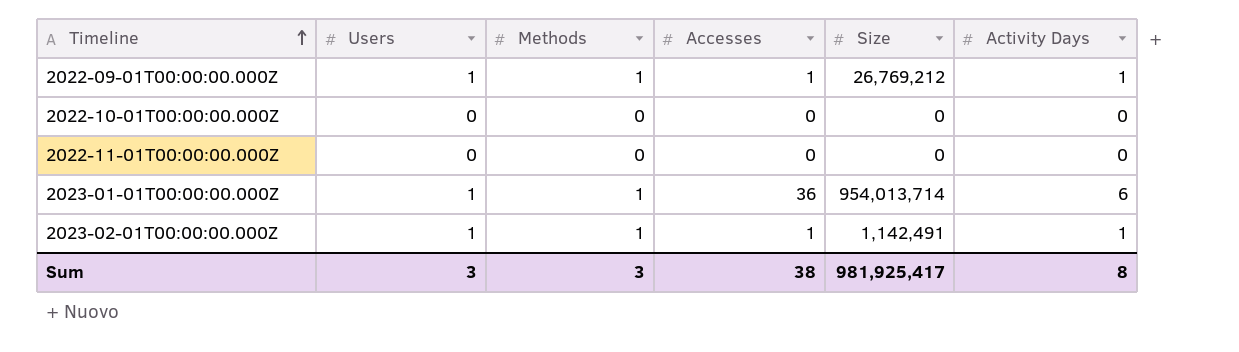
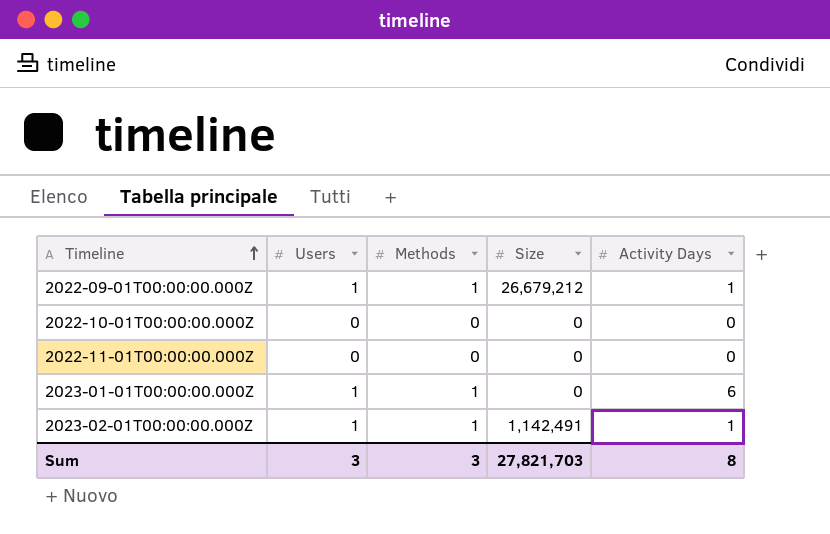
column Accesses | position: 4 -> none
2022-09-01T00:00:00.000Z | Size: 26,769,212 -> 26,679,212
2023-01-01T00:00:00.000Z | Size: 954,013,714 -> 0
Sum | Size: 981,925,417 -> 27,821,703

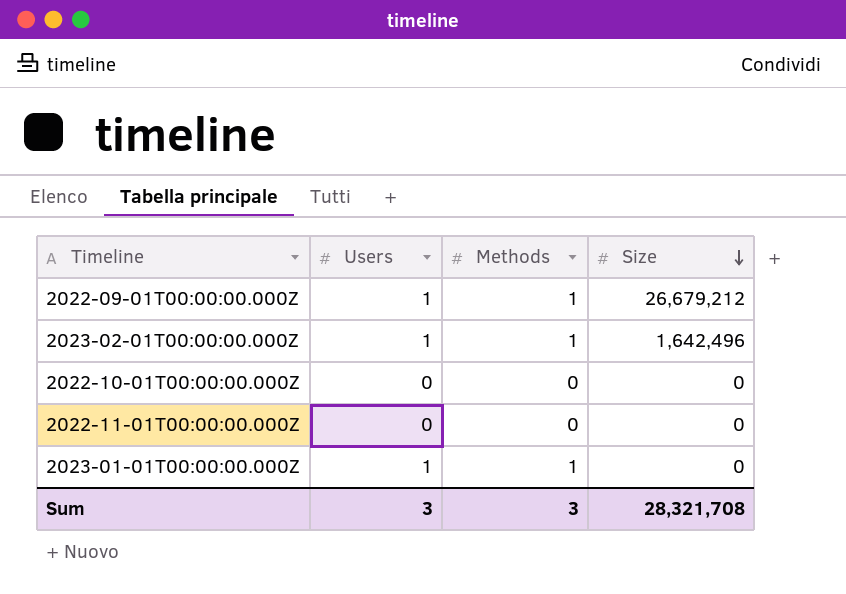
row order: Timeline ascending -> Size descending
column Activity Days | position: 5 -> none
2023-02-01T00:00:00.000Z | Size: 1,142,491 -> 1,642,496
Sum | Size: 27,821,703 -> 28,321,708

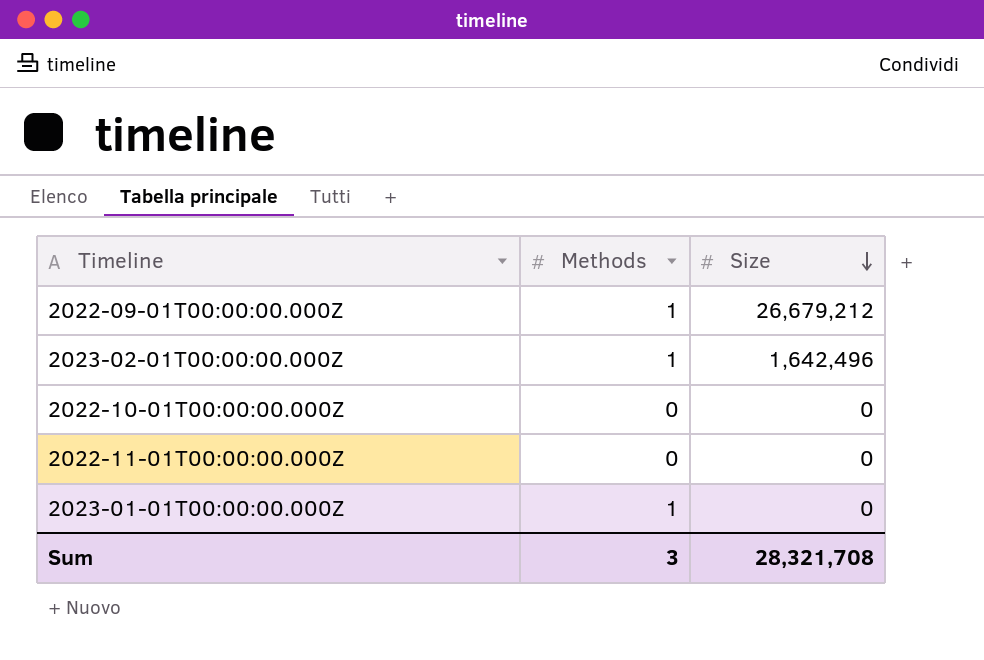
column Users | position: 2 -> none

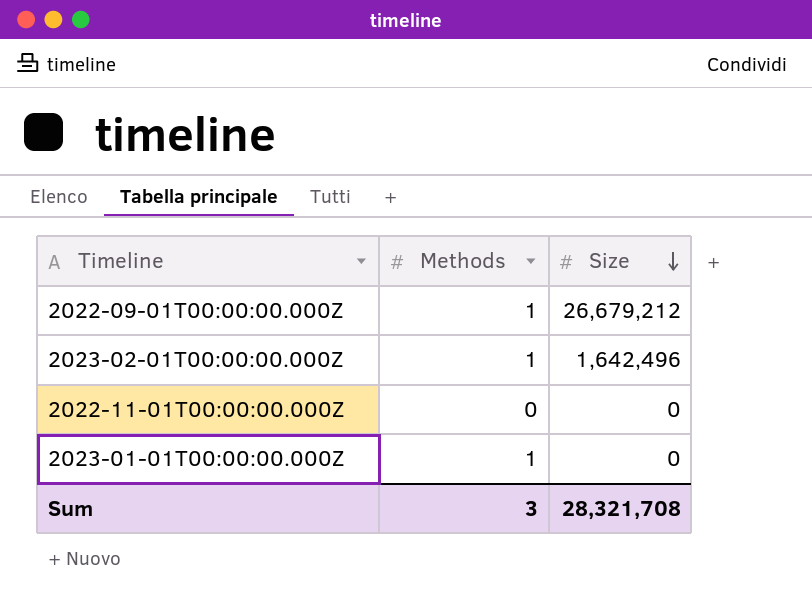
row 2022-10-01T00:00:00.000Z: 0 | 0 -> none

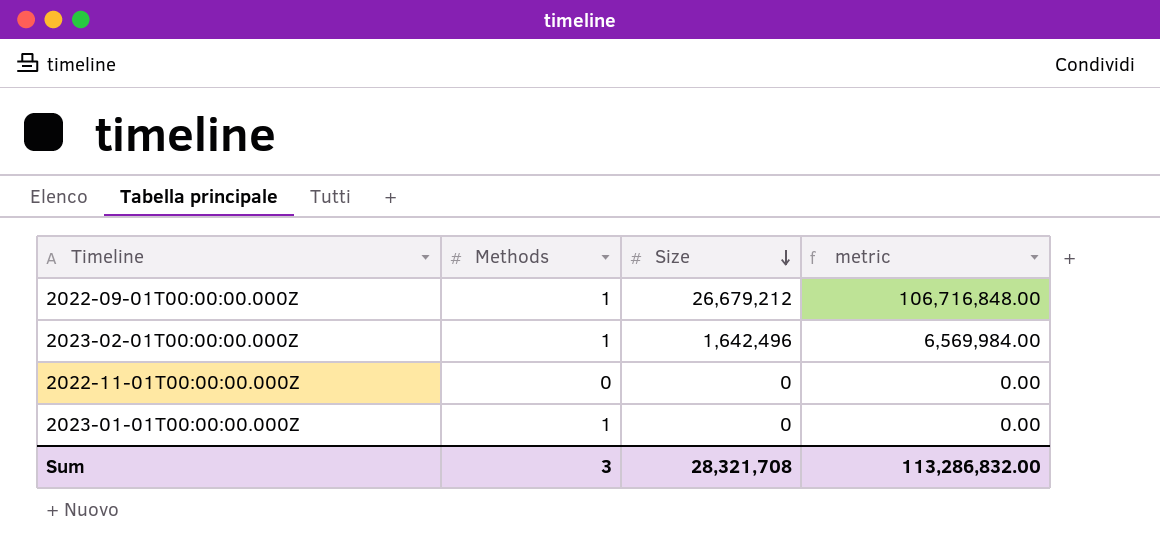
column metric | formula: none -> [Size] * 4

